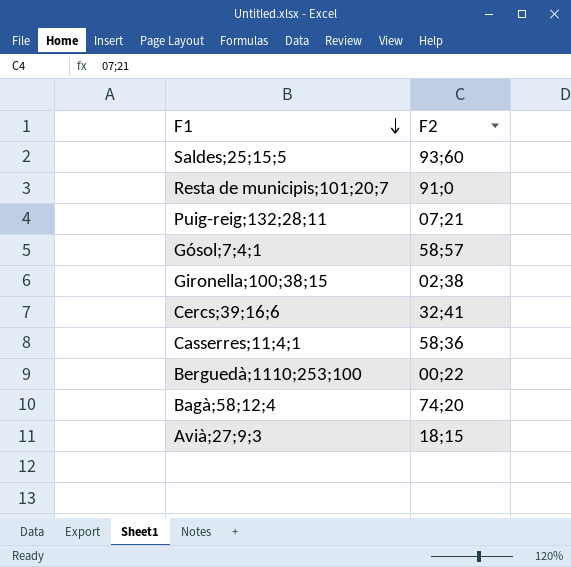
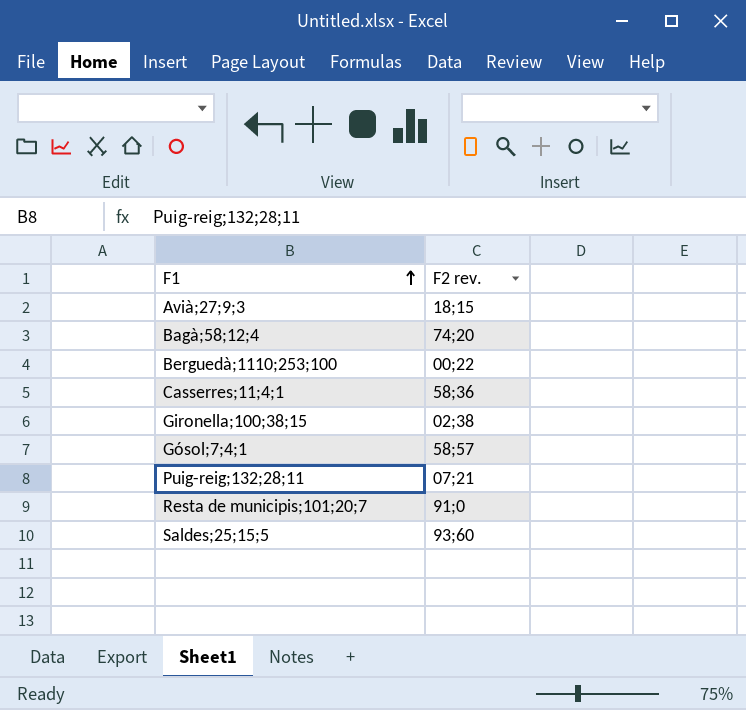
row order: F1 descending -> F1 ascending
column name: F2 -> F2 rev.
row Cercs;39;16;6: 32;41 -> none

